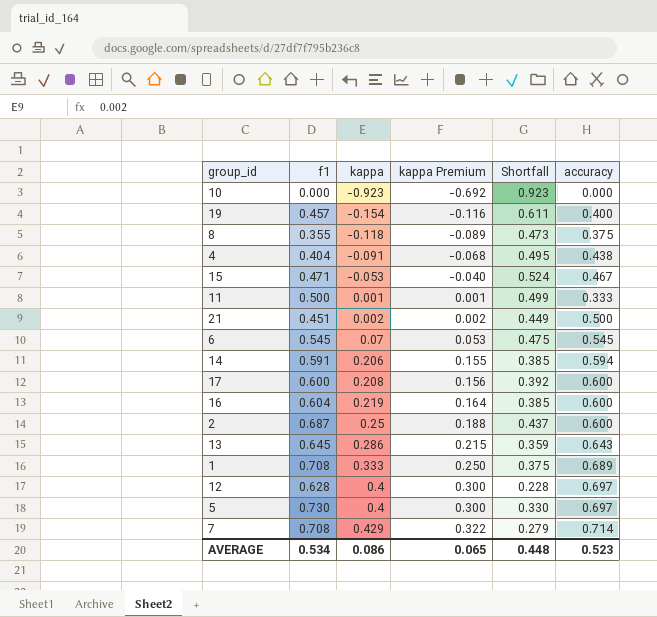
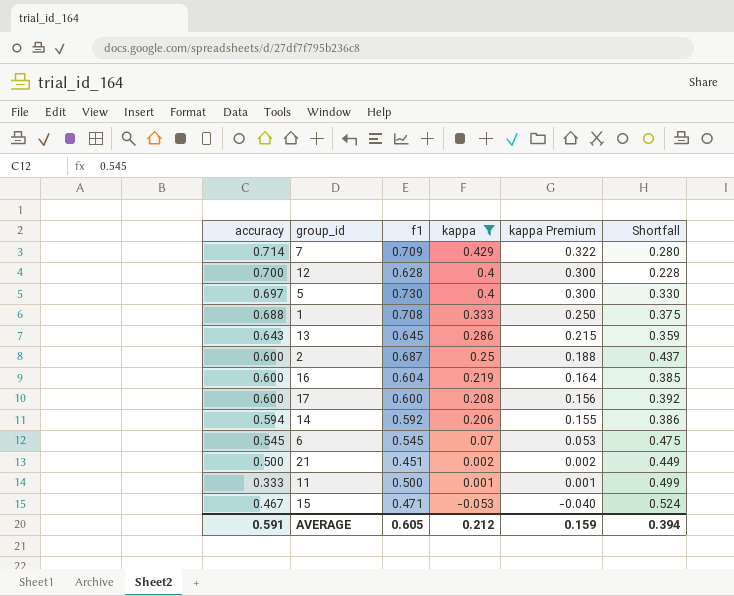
filter: none -> kappa >= -0.053
row order: kappa ascending -> kappa descending
column accuracy | position: 6 -> 1
7 | f1: 0.708 -> 0.709
7 | Shortfall: 0.279 -> 0.280
12 | accuracy: 0.697 -> 0.700
1 | accuracy: 0.689 -> 0.688
14 | f1: 0.591 -> 0.592
14 | Shortfall: 0.385 -> 0.386
AVERAGE | accuracy: 0.523 -> 0.591
AVERAGE | f1: 0.534 -> 0.605
AVERAGE | kappa: 0.086 -> 0.212
AVERAGE | kappa Premium: 0.065 -> 0.159
AVERAGE | Shortfall: 0.448 -> 0.394

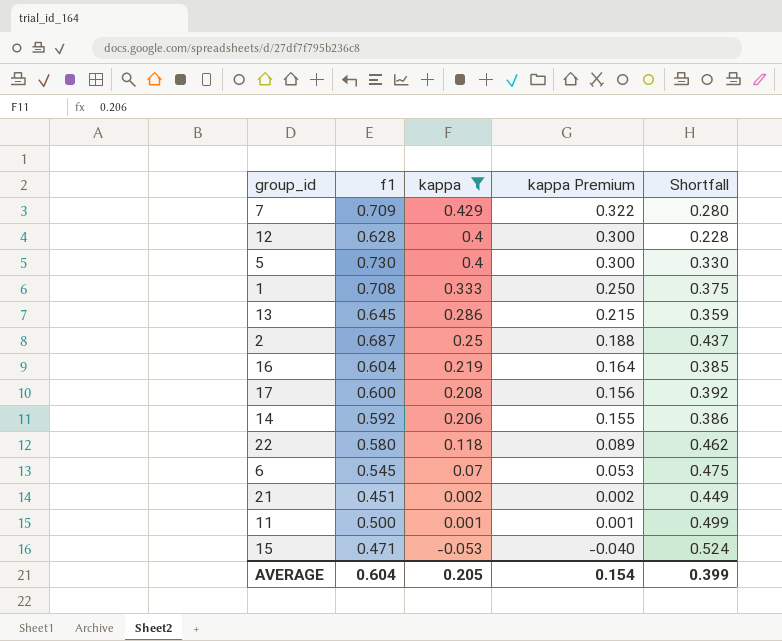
column accuracy | position: 1 -> none
row 22: none -> 0.580 | 0.118 | 0.089 | 0.462
AVERAGE | f1: 0.605 -> 0.604
AVERAGE | kappa: 0.212 -> 0.205
AVERAGE | kappa Premium: 0.159 -> 0.154
AVERAGE | Shortfall: 0.394 -> 0.399

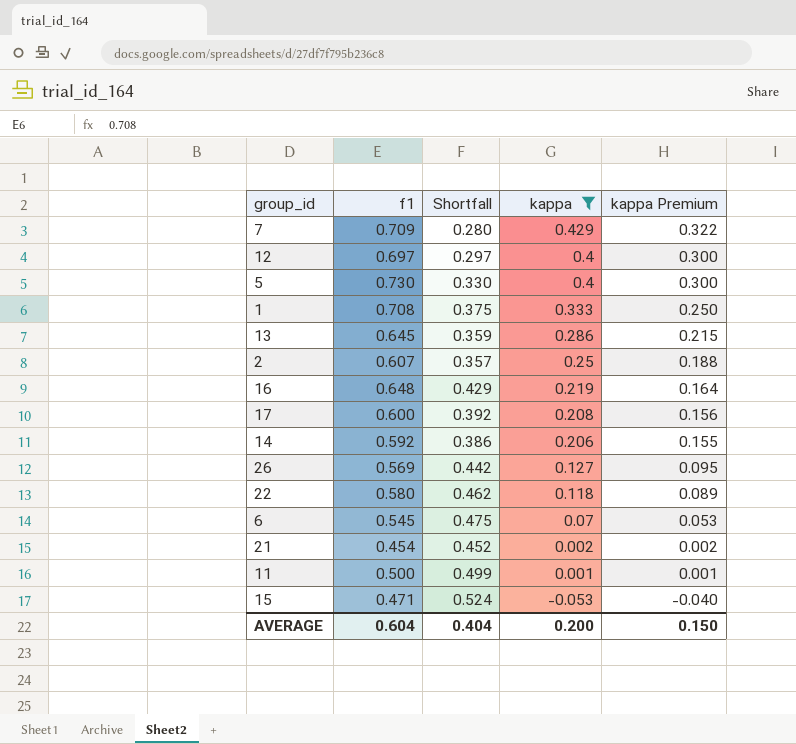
column Shortfall | position: 5 -> 3
12 | f1: 0.628 -> 0.697
12 | Shortfall: 0.228 -> 0.297
2 | f1: 0.687 -> 0.607
2 | Shortfall: 0.437 -> 0.357
16 | f1: 0.604 -> 0.648
16 | Shortfall: 0.385 -> 0.429
row 26: none -> 0.569 | 0.442 | 0.127 | 0.095
21 | f1: 0.451 -> 0.454
21 | Shortfall: 0.449 -> 0.452
AVERAGE | Shortfall: 0.399 -> 0.404
AVERAGE | kappa: 0.205 -> 0.200
AVERAGE | kappa Premium: 0.154 -> 0.150

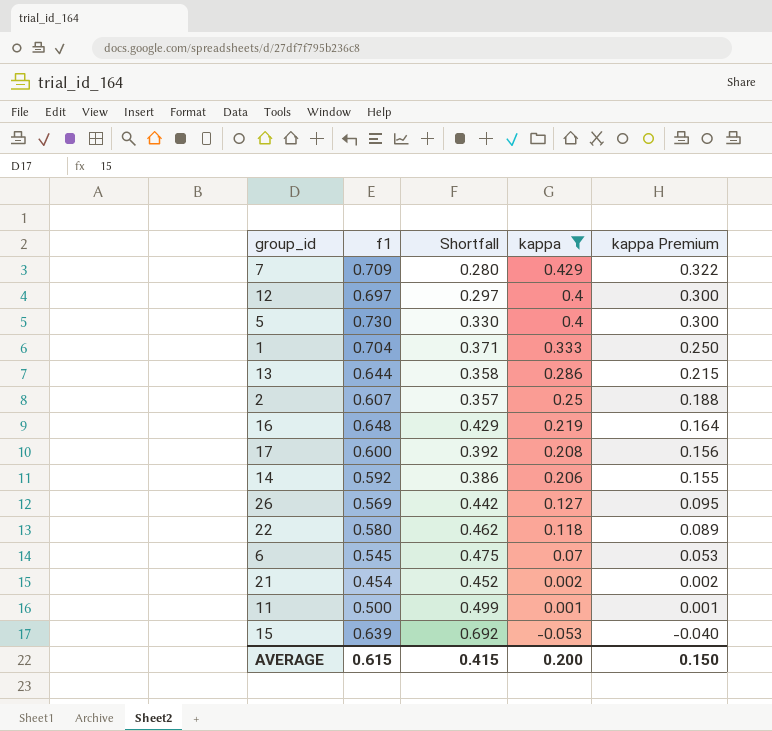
1 | f1: 0.708 -> 0.704
1 | Shortfall: 0.375 -> 0.371
13 | f1: 0.645 -> 0.644
13 | Shortfall: 0.359 -> 0.358
15 | f1: 0.471 -> 0.639
15 | Shortfall: 0.524 -> 0.692
AVERAGE | f1: 0.604 -> 0.615
AVERAGE | Shortfall: 0.404 -> 0.415

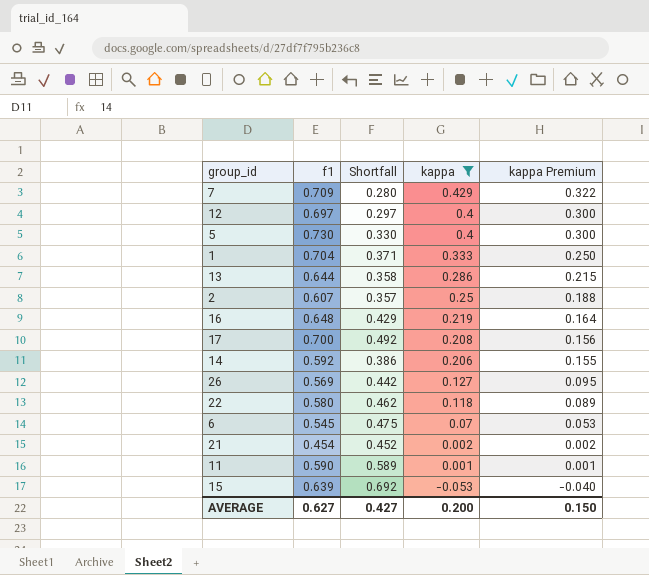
17 | f1: 0.600 -> 0.700
17 | Shortfall: 0.392 -> 0.492
11 | f1: 0.500 -> 0.590
11 | Shortfall: 0.499 -> 0.589
AVERAGE | f1: 0.615 -> 0.627
AVERAGE | Shortfall: 0.415 -> 0.427

